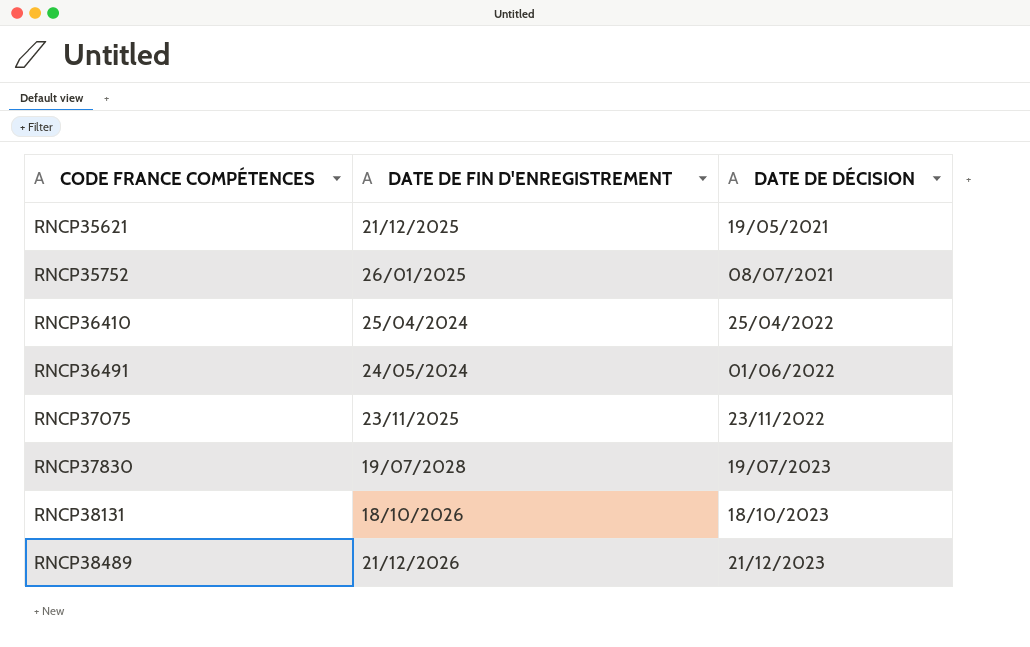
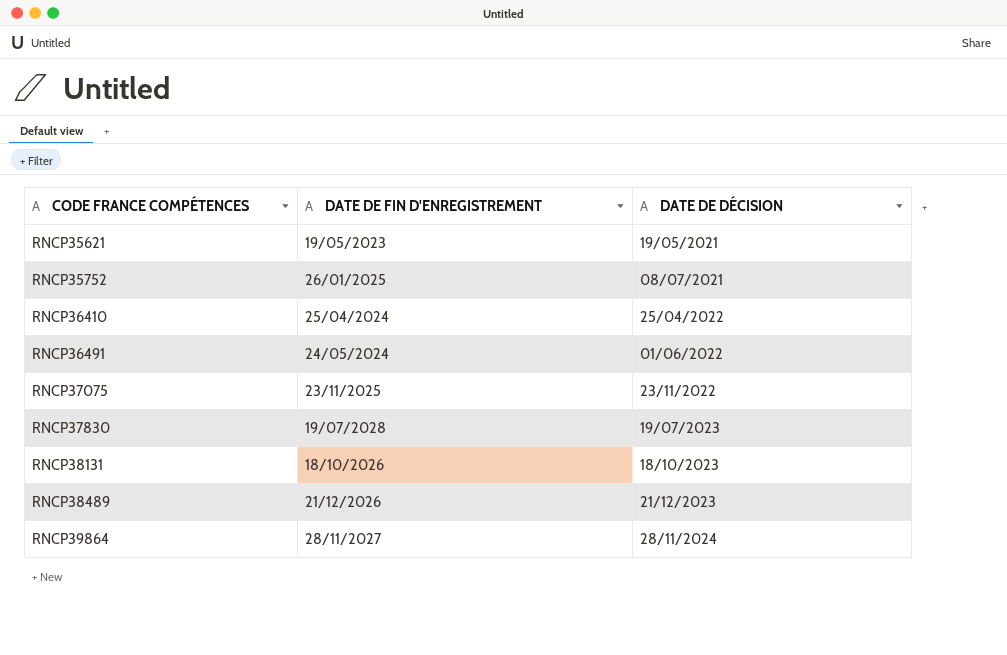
RNCP35621 | DATE DE FIN D'ENREGISTREMENT: 21/12/2025 -> 19/05/2023
row RNCP39864: none -> 28/11/2027 | 28/11/2024

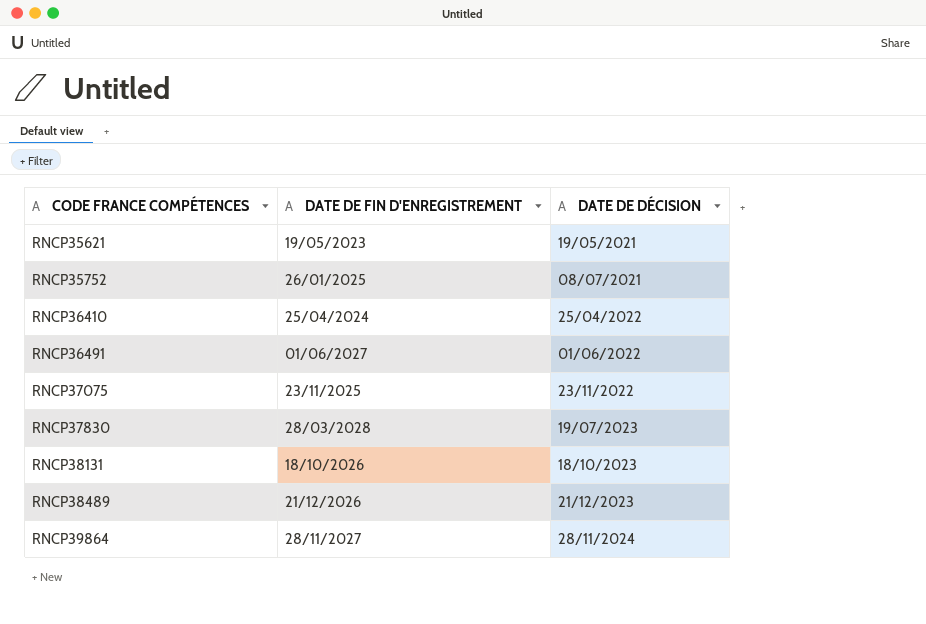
RNCP36491 | DATE DE FIN D'ENREGISTREMENT: 24/05/2024 -> 01/06/2027
RNCP37830 | DATE DE FIN D'ENREGISTREMENT: 19/07/2028 -> 28/03/2028

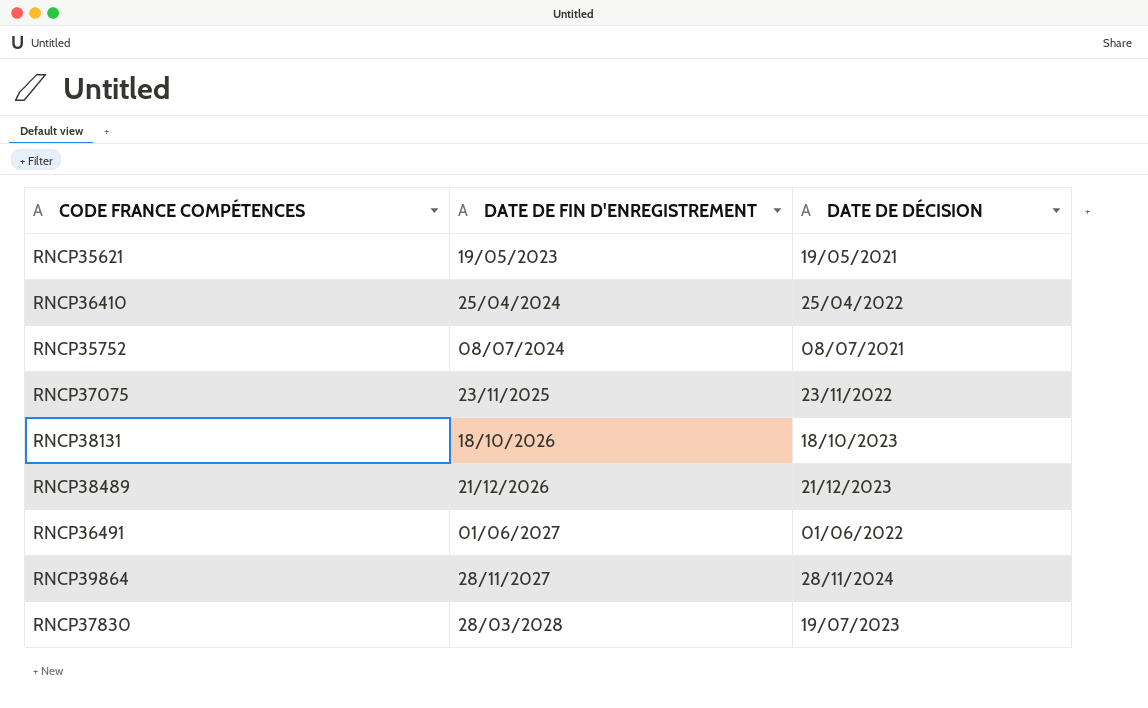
row order: CODE FRANCE COMPÉTENCES ascending -> DATE DE FIN D'ENREGISTREMENT ascending
RNCP35752 | DATE DE FIN D'ENREGISTREMENT: 26/01/2025 -> 08/07/2024

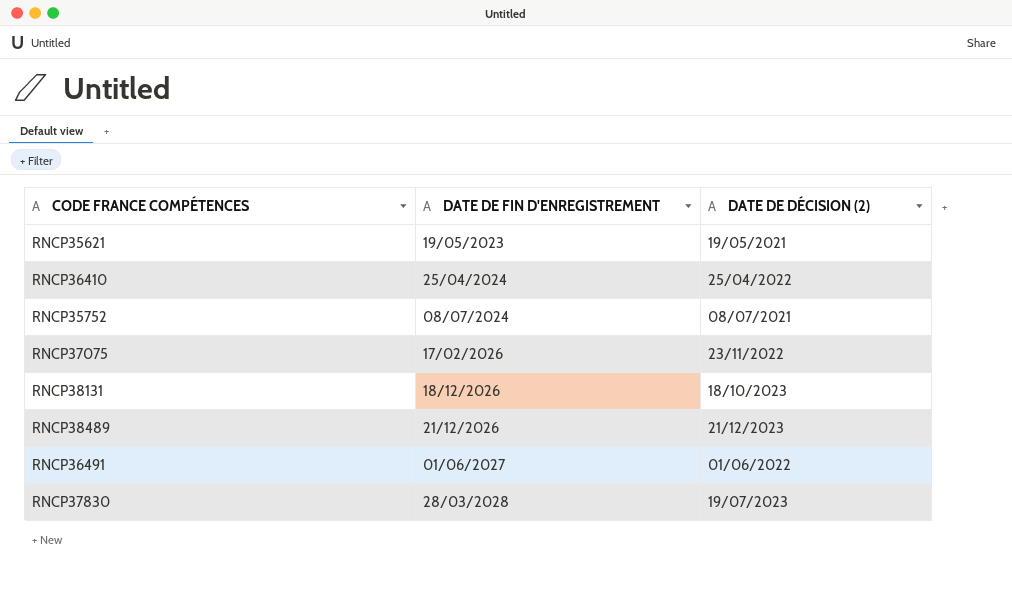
column name: DATE DE DÉCISION -> DATE DE DÉCISION (2)
row RNCP39864: 28/11/2027 | 28/11/2024 -> none
RNCP37075 | DATE DE FIN D'ENREGISTREMENT: 23/11/2025 -> 17/02/2026
RNCP38131 | DATE DE FIN D'ENREGISTREMENT: 18/10/2026 -> 18/12/2026

